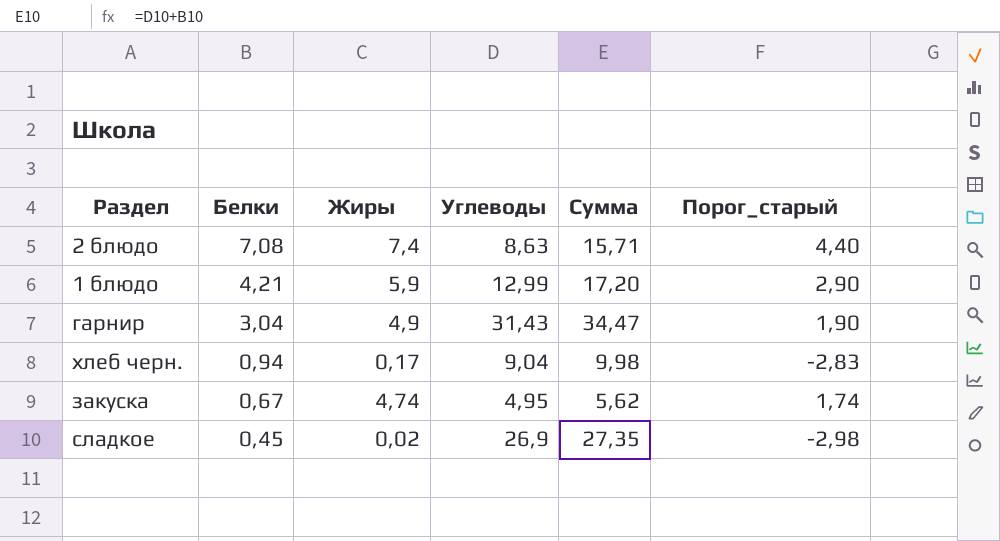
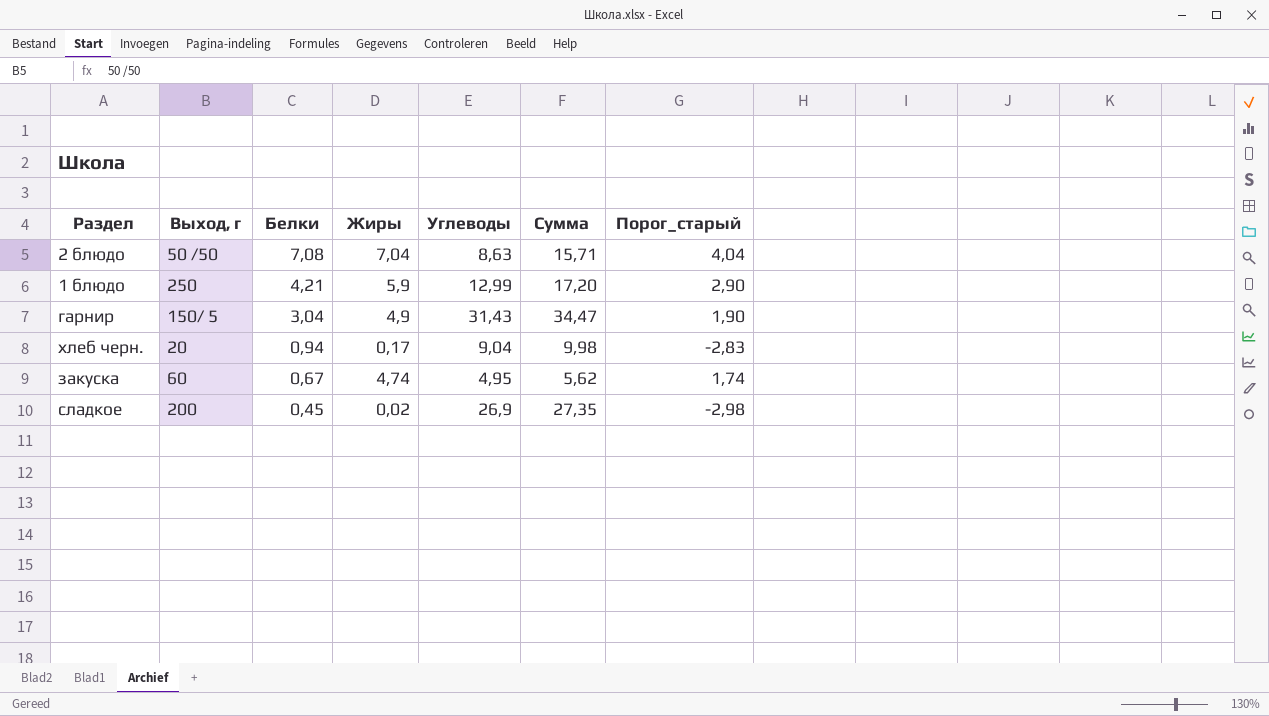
column Выход, г | position: none -> 2
2 блюдо | Жиры: 7,4 -> 7,04
2 блюдо | Порог_старый: 4,40 -> 4,04

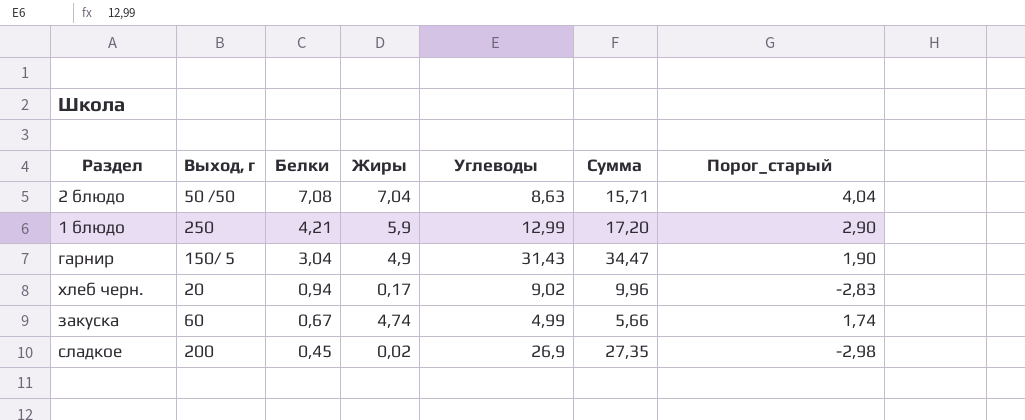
хлеб черн. | Углеводы: 9,04 -> 9,02
хлеб черн. | Сумма: 9,98 -> 9,96
закуска | Углеводы: 4,95 -> 4,99
закуска | Сумма: 5,62 -> 5,66

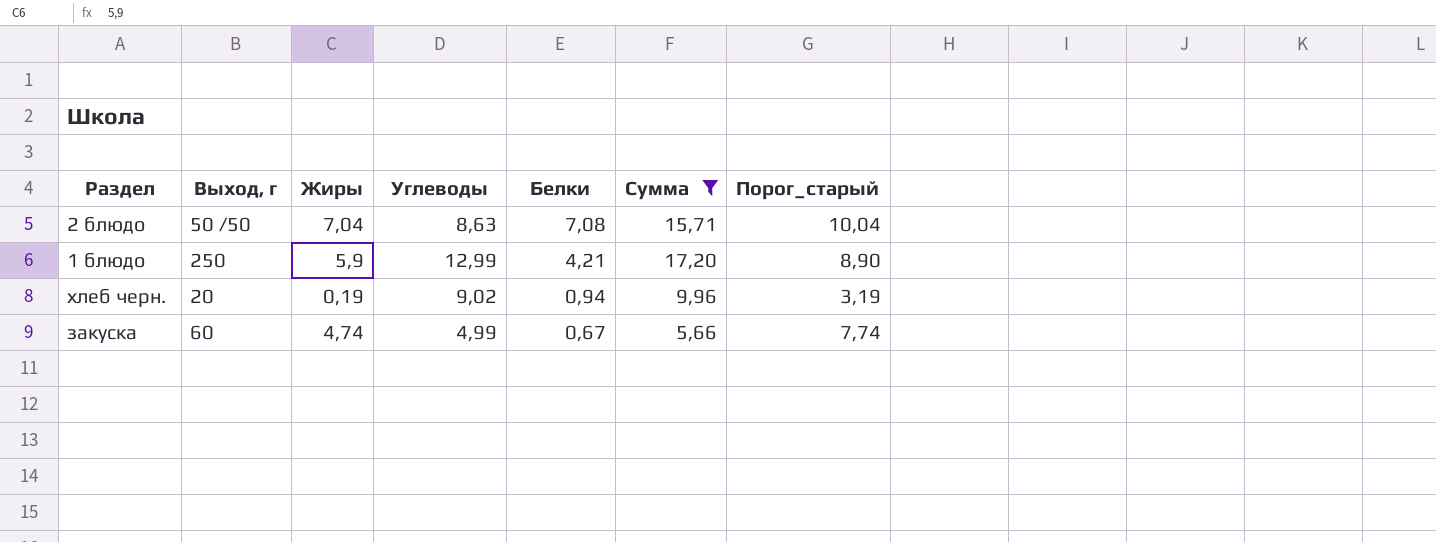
filter: none -> Сумма <= 17,20
column Белки | position: 3 -> 5
column Порог_старый | formula: [Жиры] - 3 -> [Жиры] + 3
хлеб черн. | Жиры: 0,17 -> 0,19

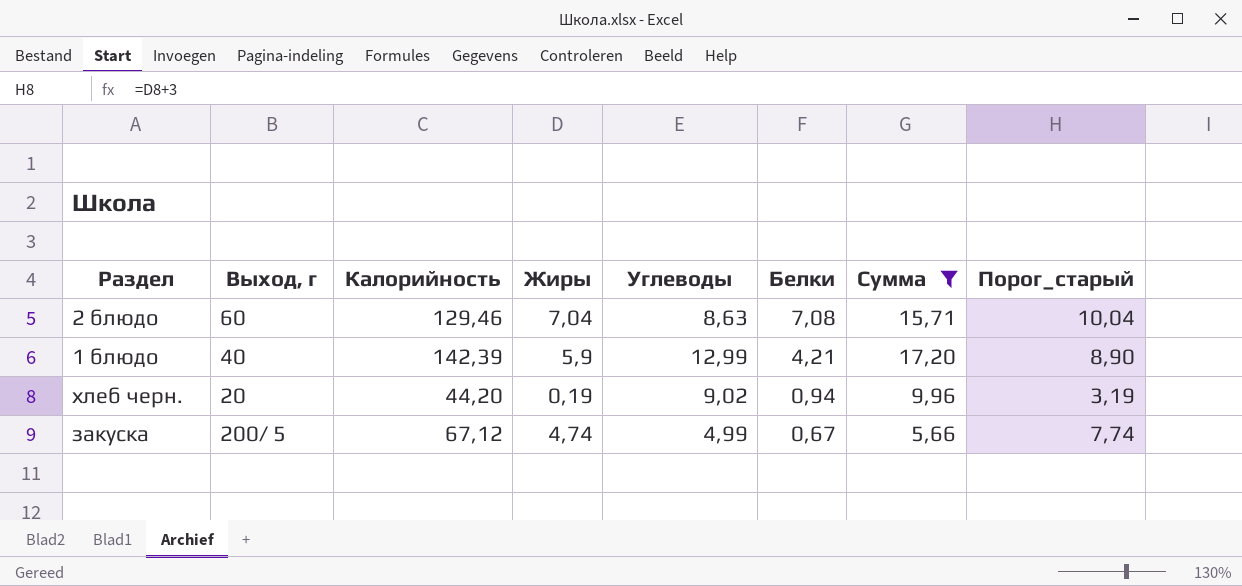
column Калорийность | position: none -> 3
2 блюдо | Выход, г: 50 /50 -> 60
1 блюдо | Выход, г: 250 -> 40
закуска | Выход, г: 60 -> 200/ 5

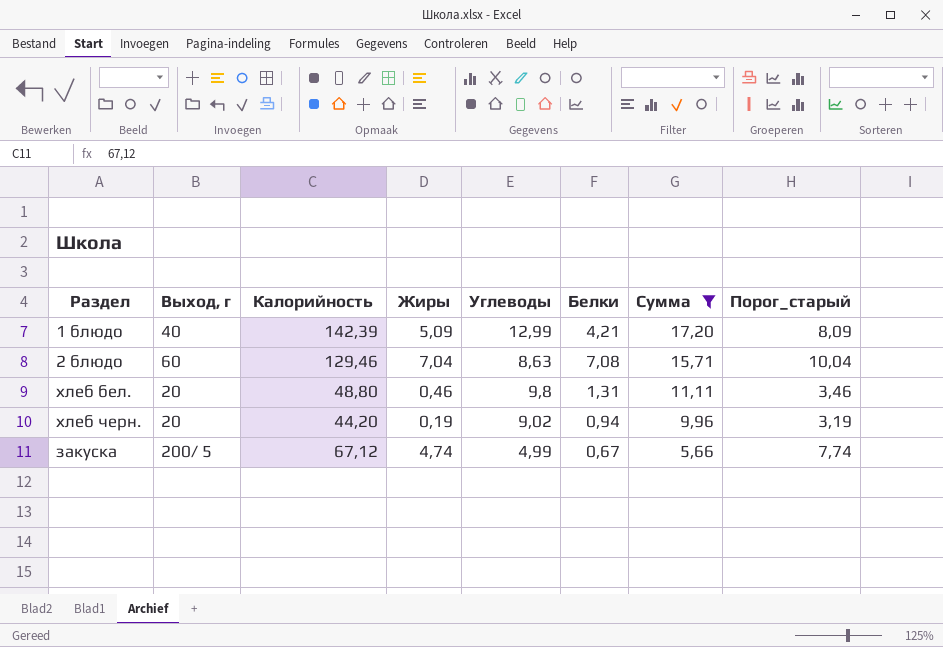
row order: Белки descending -> Сумма descending
1 блюдо | Жиры: 5,9 -> 5,09
1 блюдо | Порог_старый: 8,90 -> 8,09
row хлеб бел.: none -> 20 | 48,80 | 0,46 | 9,8 | 1,31 | 11,11 | 3,46

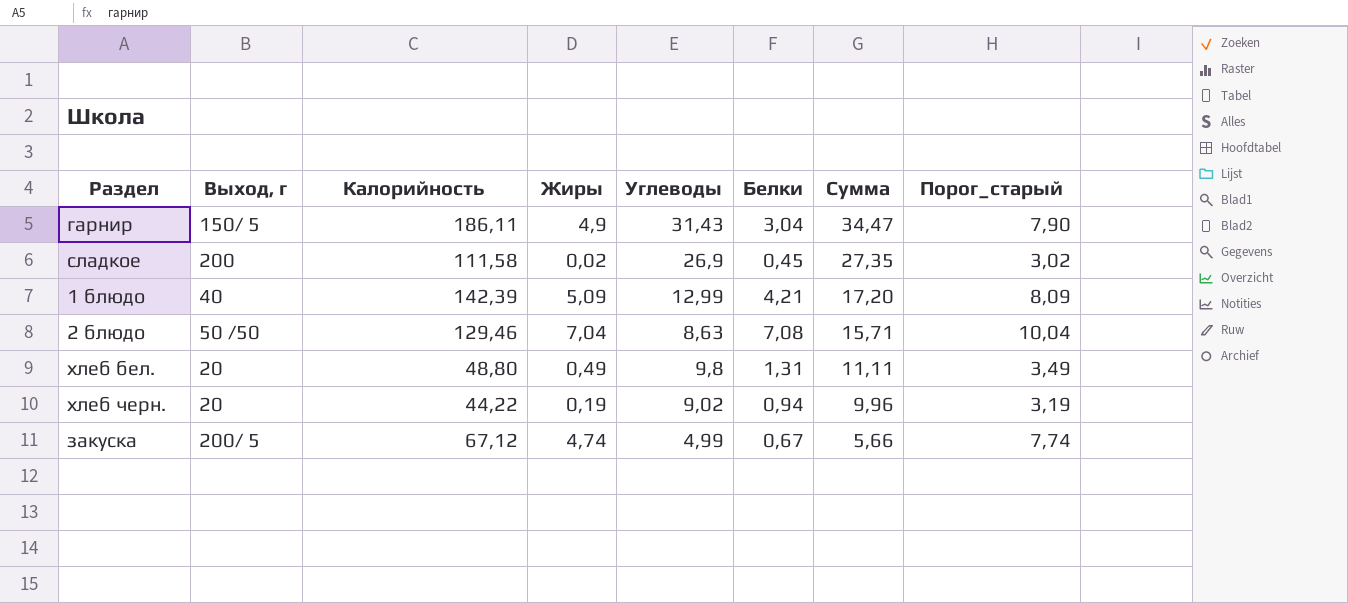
filter: Сумма <= 17,20 -> none
2 блюдо | Выход, г: 60 -> 50 /50
хлеб бел. | Жиры: 0,46 -> 0,49
хлеб бел. | Порог_старый: 3,46 -> 3,49
хлеб черн. | Калорийность: 44,20 -> 44,22

